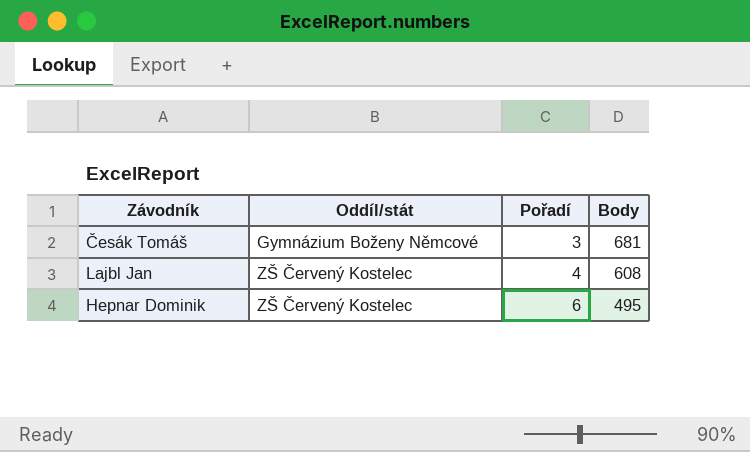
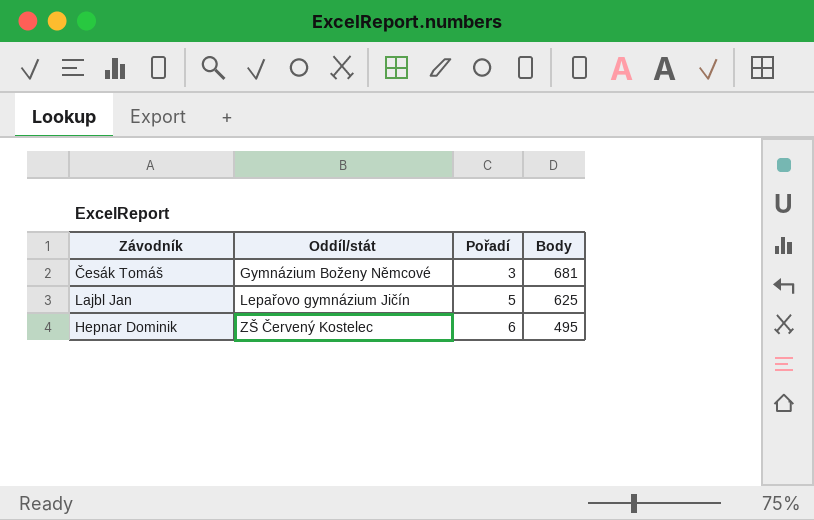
Lajbl Jan | Oddíl/stát: ZŠ Červený Kostelec -> Lepařovo gymnázium Jičín
Lajbl Jan | Pořadí: 4 -> 5
Lajbl Jan | Body: 608 -> 625

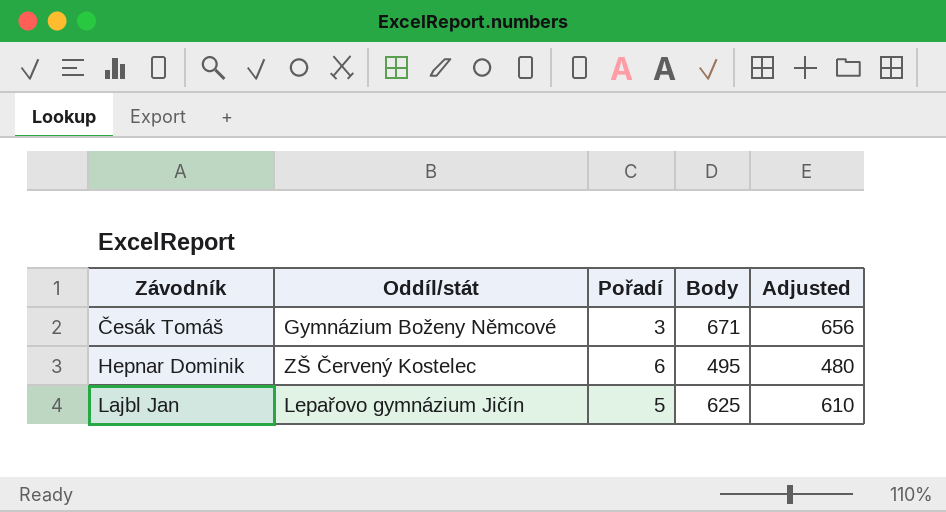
row order: Oddíl/stát ascending -> Závodník ascending
column Adjusted | formula: none -> [Body] - 15
Česák Tomáš | Body: 681 -> 671

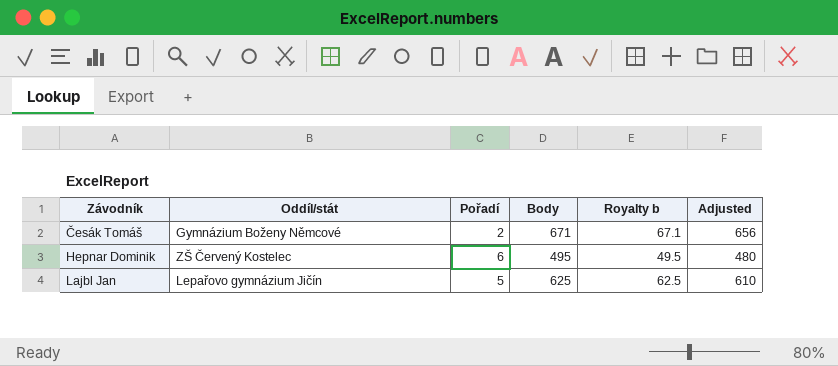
column Royalty b | formula: none -> [Body] * 0.1
Česák Tomáš | Pořadí: 3 -> 2

